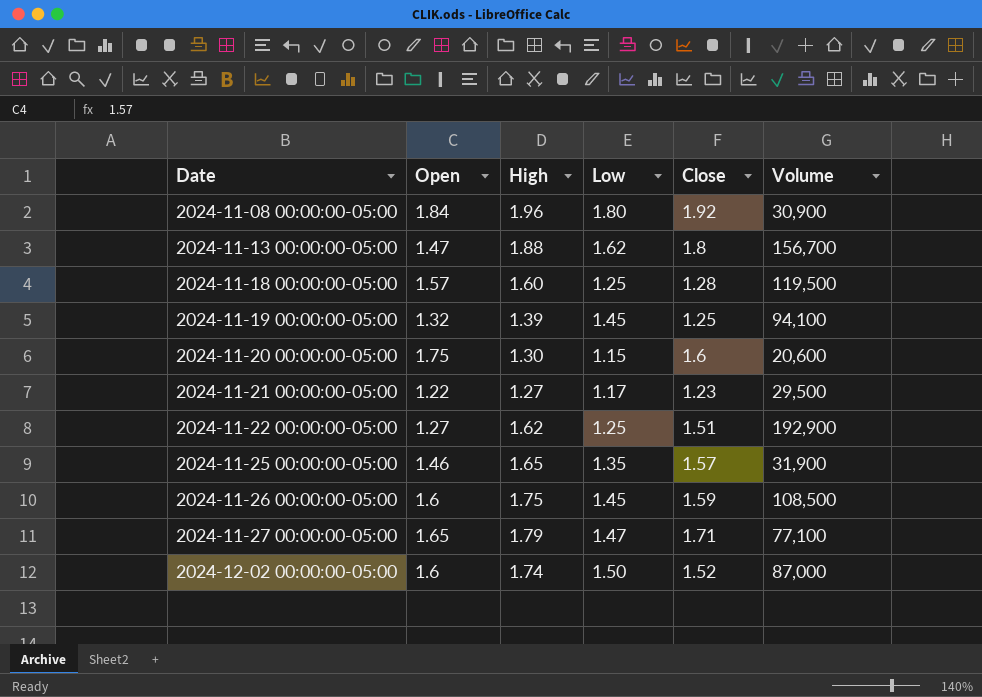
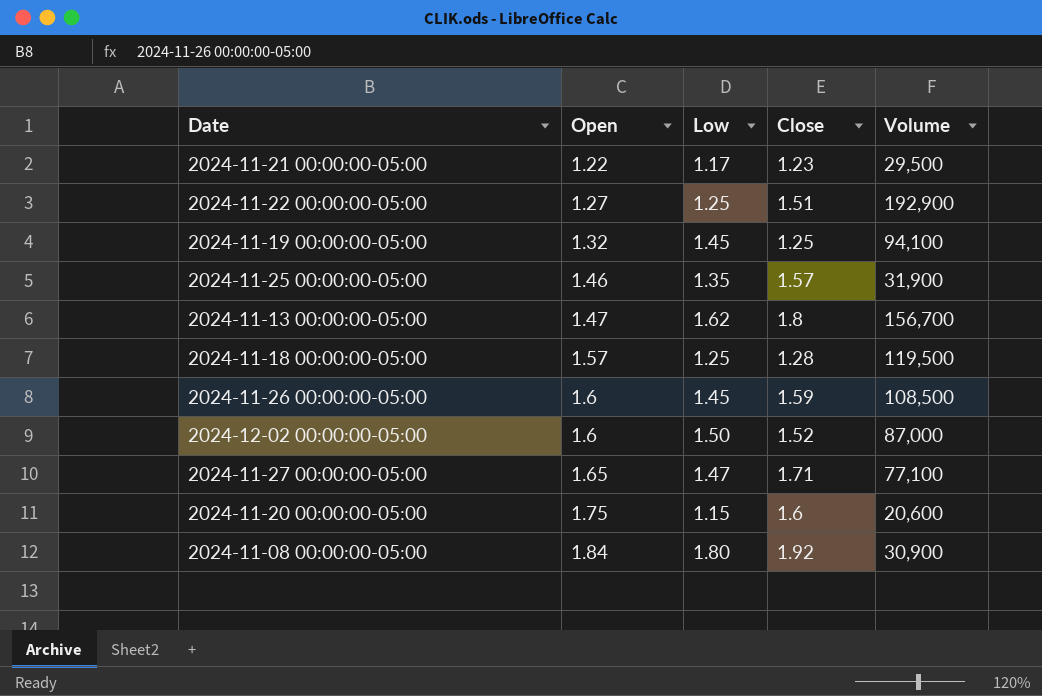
row order: Date ascending -> Open ascending
column High | position: 3 -> none

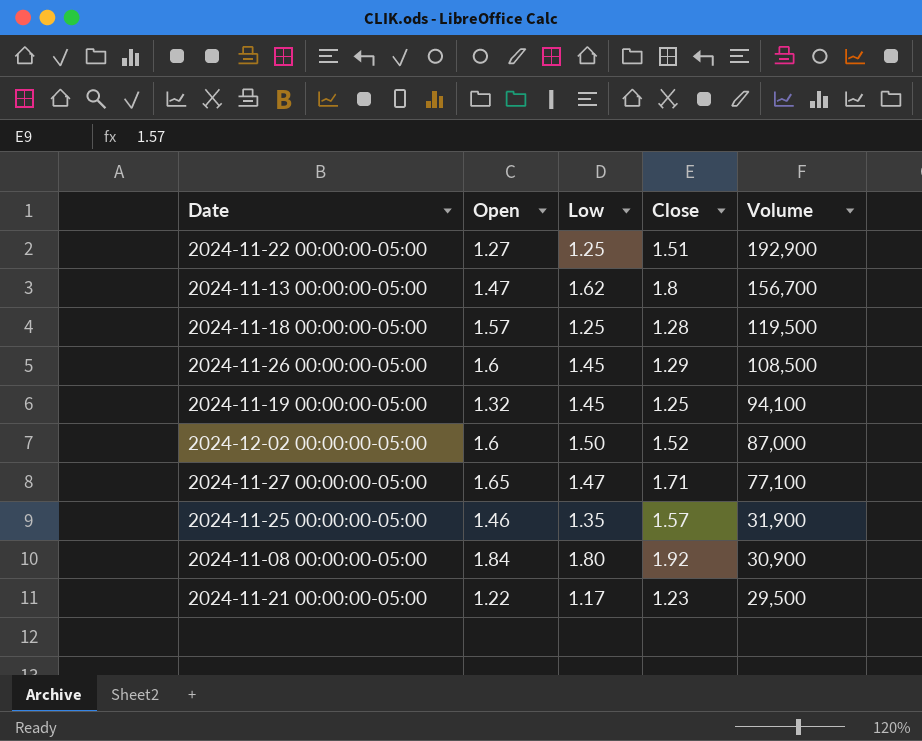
row order: Open ascending -> Volume descending
row 2024-11-20 00:00:00-05:00: 1.75 | 1.15 | 1.6 | 20,600 -> none
2024-11-26 00:00:00-05:00 | Close: 1.59 -> 1.29

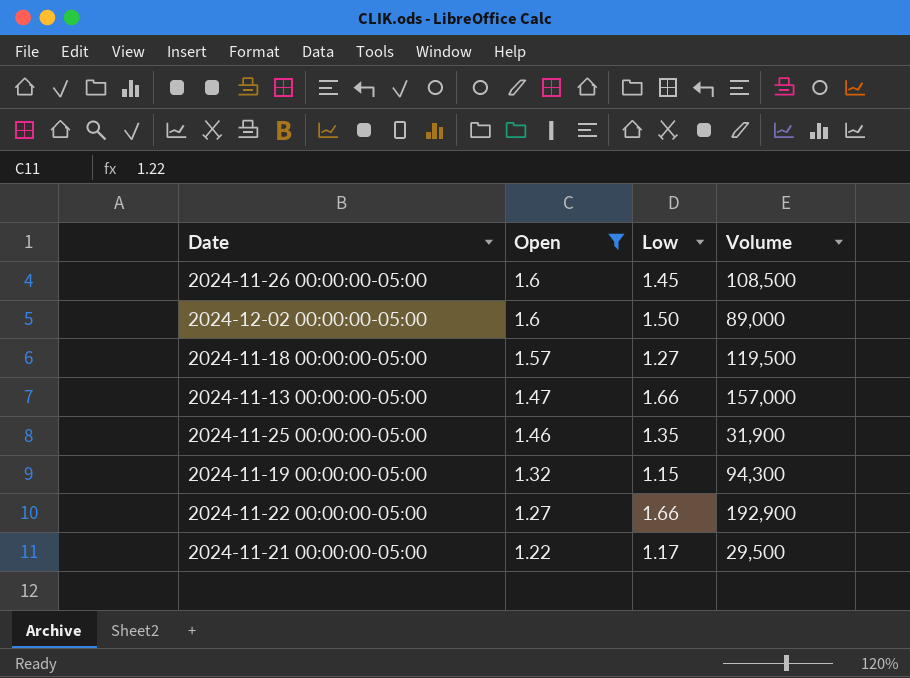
filter: none -> Open <= 1.6
row order: Volume descending -> Open descending
column Close | position: 4 -> none
2024-12-02 00:00:00-05:00 | Volume: 87,000 -> 89,000
2024-11-18 00:00:00-05:00 | Low: 1.25 -> 1.27
2024-11-13 00:00:00-05:00 | Low: 1.62 -> 1.66
2024-11-13 00:00:00-05:00 | Volume: 156,700 -> 157,000
2024-11-19 00:00:00-05:00 | Low: 1.45 -> 1.15
2024-11-19 00:00:00-05:00 | Volume: 94,100 -> 94,300
2024-11-22 00:00:00-05:00 | Low: 1.25 -> 1.66

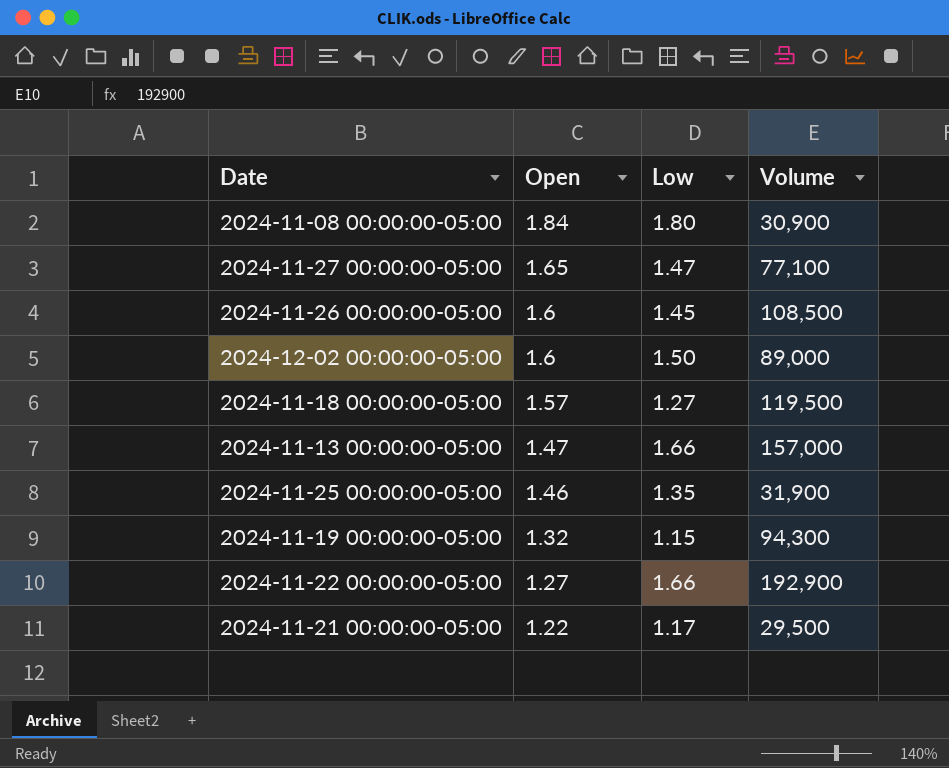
filter: Open <= 1.6 -> none

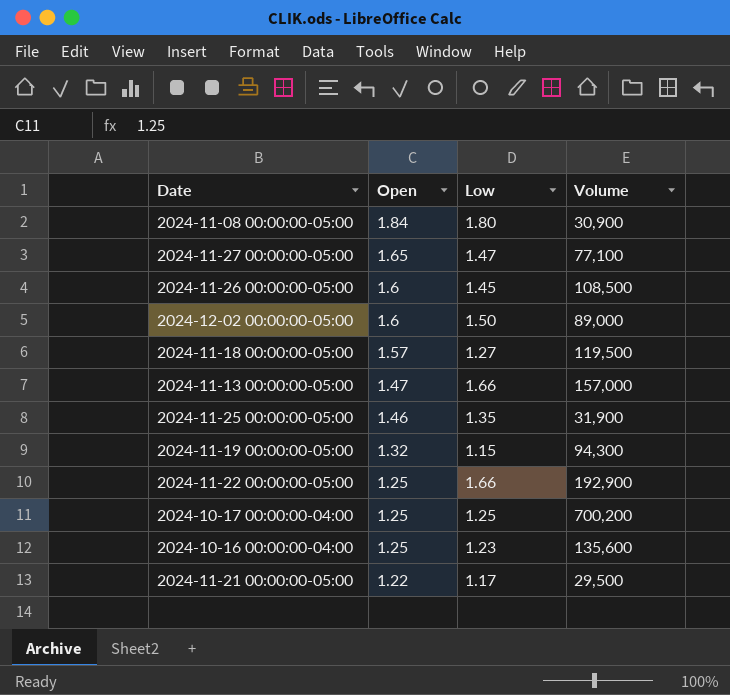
2024-11-22 00:00:00-05:00 | Open: 1.27 -> 1.25
row 2024-10-17 00:00:00-04:00: none -> 1.25 | 1.25 | 700,200
row 2024-10-16 00:00:00-04:00: none -> 1.25 | 1.23 | 135,600

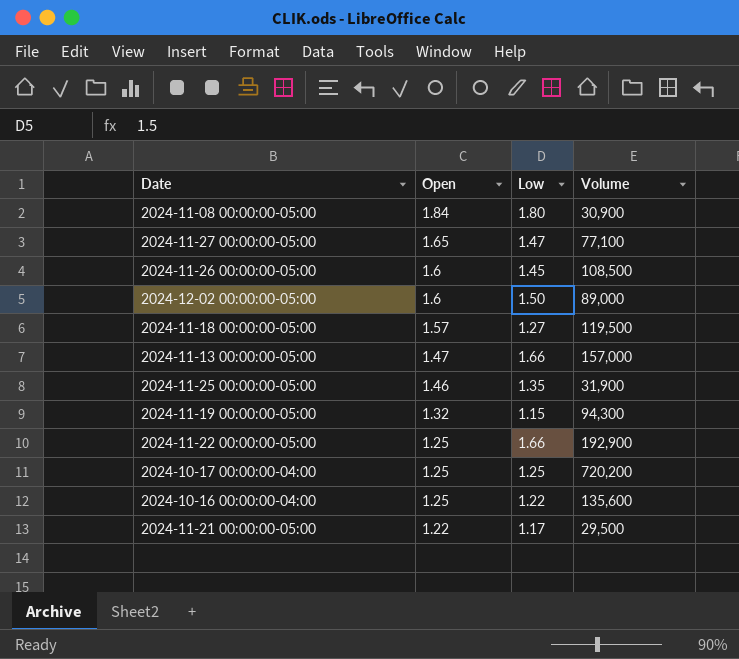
2024-10-17 00:00:00-04:00 | Volume: 700,200 -> 720,200
2024-10-16 00:00:00-04:00 | Low: 1.23 -> 1.22

